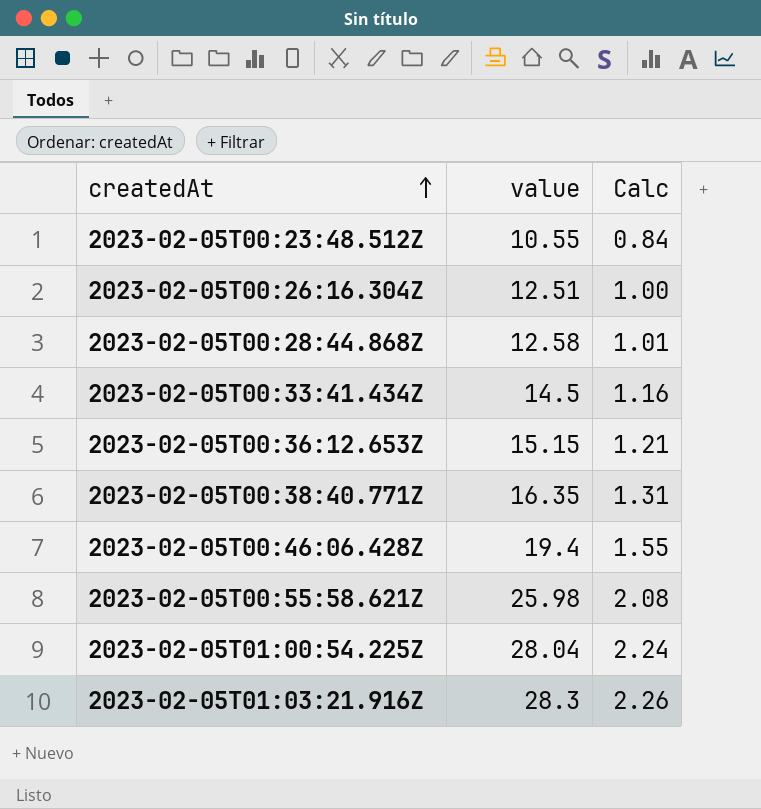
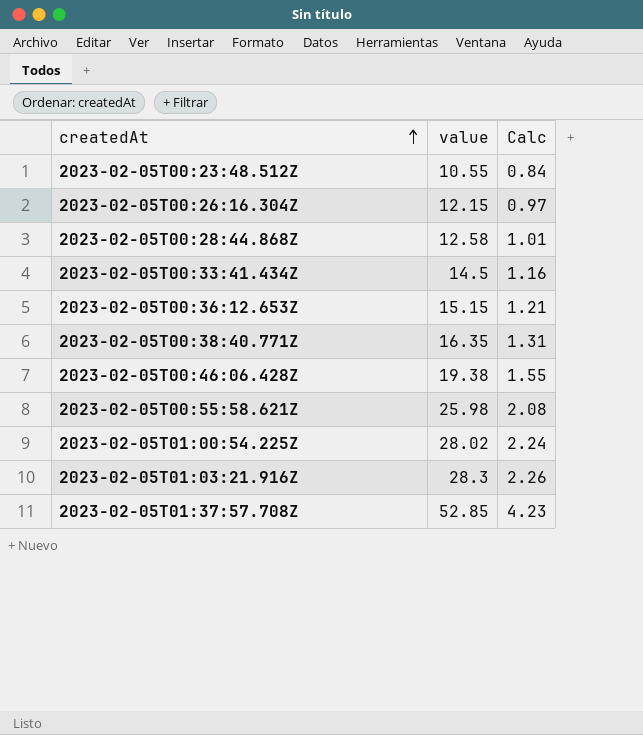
2023-02-05T00:26:16.304Z | value: 12.51 -> 12.15
2023-02-05T00:26:16.304Z | Calc: 1.00 -> 0.97
2023-02-05T00:46:06.428Z | value: 19.4 -> 19.38
2023-02-05T01:00:54.225Z | value: 28.04 -> 28.02
row 2023-02-05T01:37:57.708Z: none -> 52.85 | 4.23

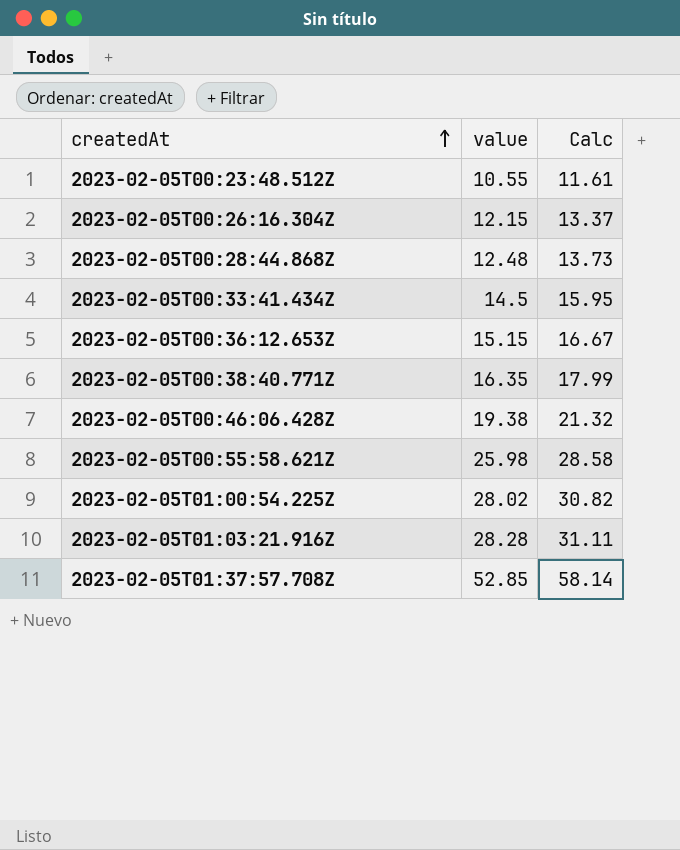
column Calc | formula: [value] * 0.08 -> [value] * 1.1
2023-02-05T00:28:44.868Z | value: 12.58 -> 12.48
2023-02-05T01:03:21.916Z | value: 28.3 -> 28.28

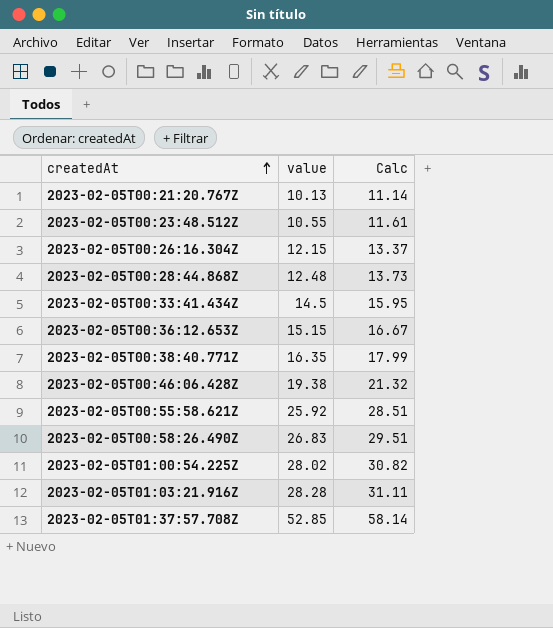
row 2023-02-05T00:21:20.767Z: none -> 10.13 | 11.14
2023-02-05T00:55:58.621Z | value: 25.98 -> 25.92
2023-02-05T00:55:58.621Z | Calc: 28.58 -> 28.51
row 2023-02-05T00:58:26.490Z: none -> 26.83 | 29.51

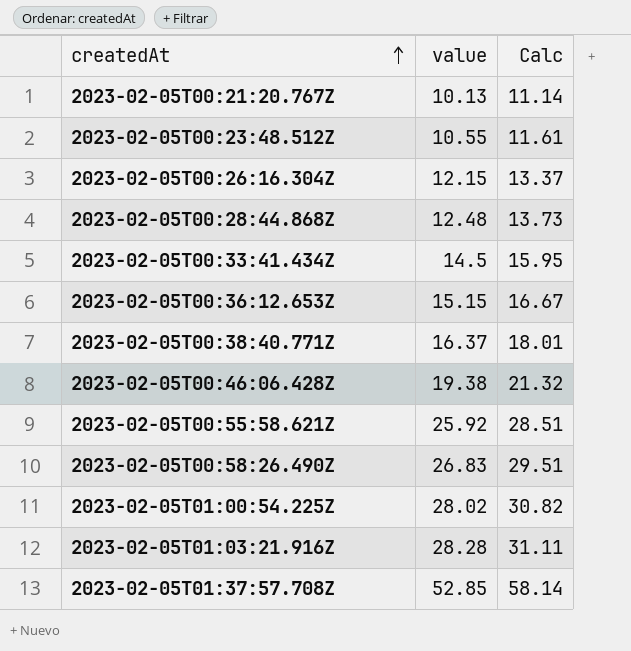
2023-02-05T00:38:40.771Z | value: 16.35 -> 16.37
2023-02-05T00:38:40.771Z | Calc: 17.99 -> 18.01

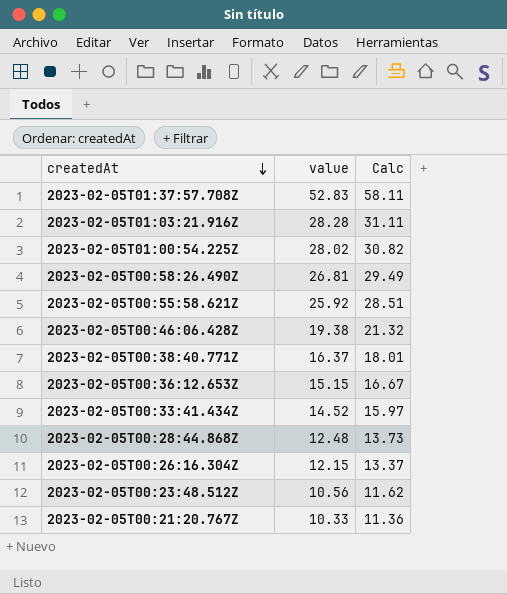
row order: createdAt ascending -> createdAt descending
2023-02-05T01:37:57.708Z | value: 52.85 -> 52.83
2023-02-05T01:37:57.708Z | Calc: 58.14 -> 58.11
2023-02-05T00:58:26.490Z | value: 26.83 -> 26.81
2023-02-05T00:58:26.490Z | Calc: 29.51 -> 29.49
2023-02-05T00:33:41.434Z | value: 14.5 -> 14.52
2023-02-05T00:33:41.434Z | Calc: 15.95 -> 15.97
2023-02-05T00:23:48.512Z | value: 10.55 -> 10.56
2023-02-05T00:23:48.512Z | Calc: 11.61 -> 11.62
2023-02-05T00:21:20.767Z | value: 10.13 -> 10.33
2023-02-05T00:21:20.767Z | Calc: 11.14 -> 11.36

